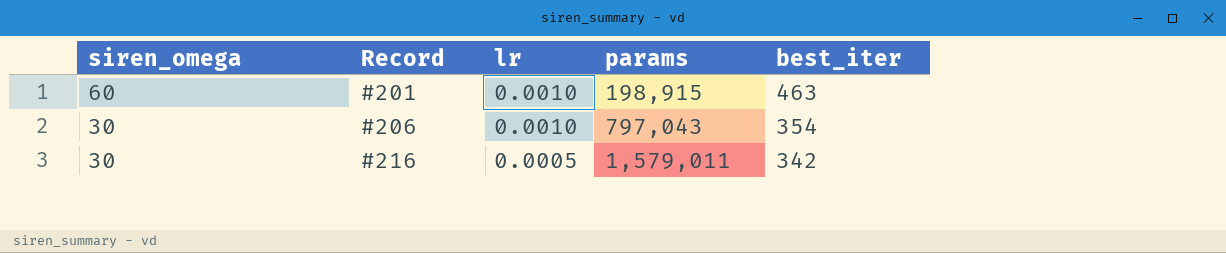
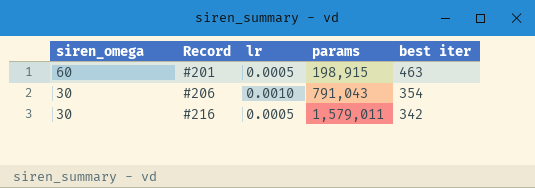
column name: best_iter -> best iter
#201 | lr: 0.0010 -> 0.0005
#206 | params: 797,043 -> 791,043

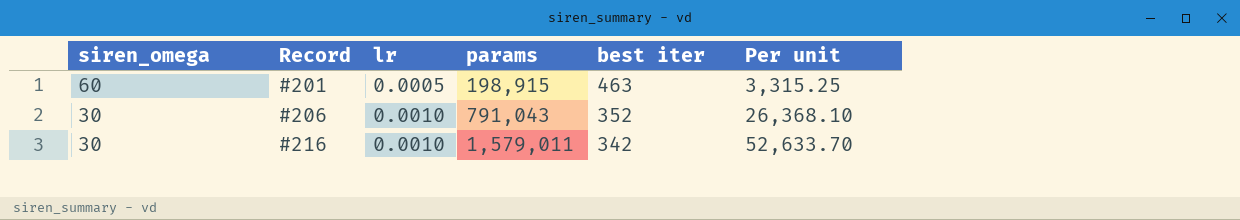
column Per unit | formula: none -> [params] / [siren_omega]
#206 | best iter: 354 -> 352
#216 | lr: 0.0005 -> 0.0010

